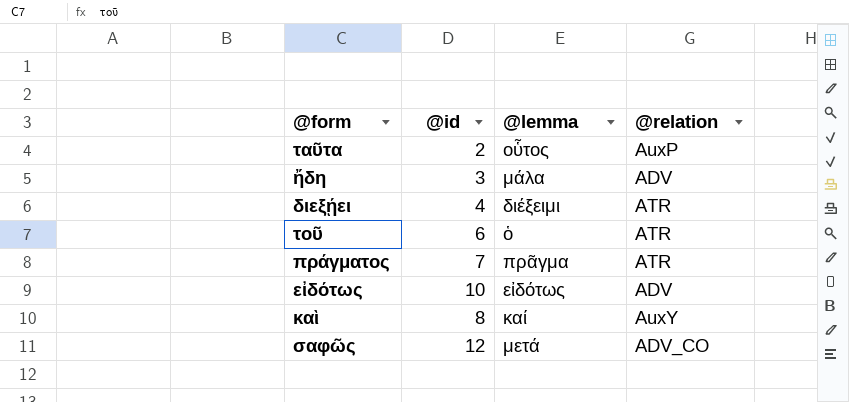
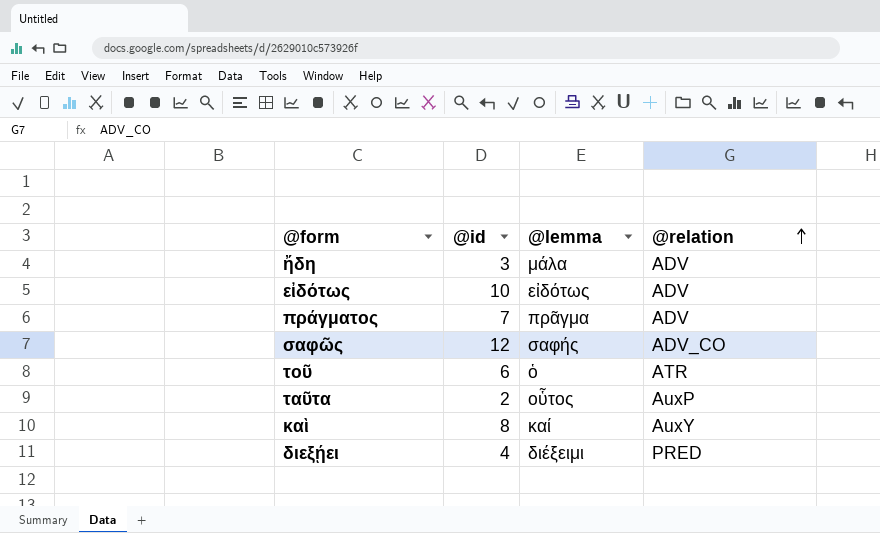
row order: none -> @relation ascending
πράγματος | @relation: ATR -> ADV
σαφῶς | @lemma: μετά -> σαφής
διεξῄει | @relation: ATR -> PRED

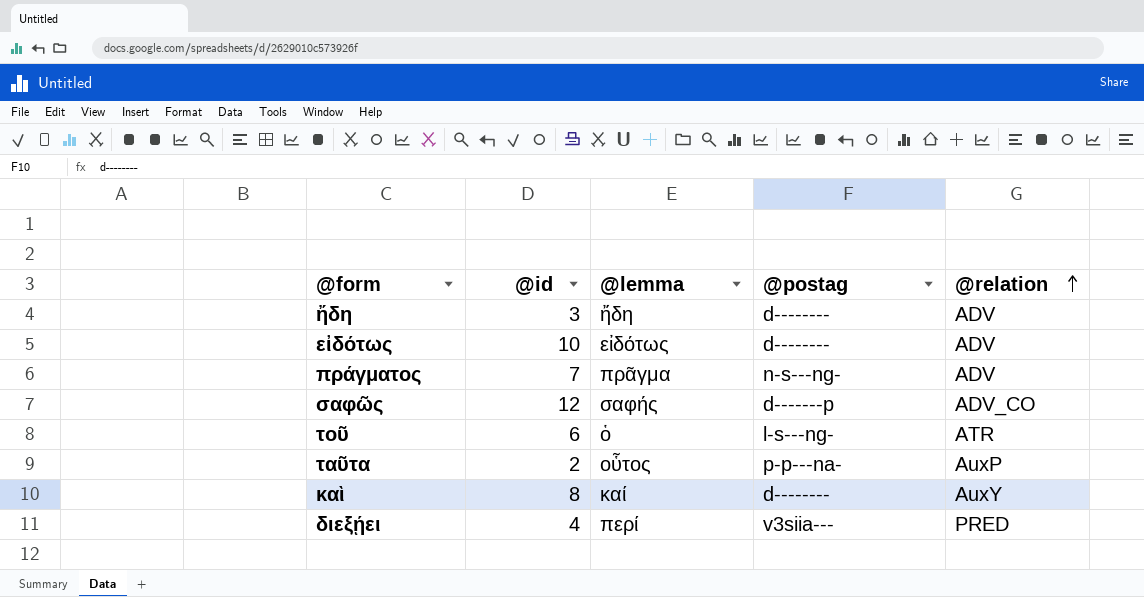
column @postag | position: none -> 4
ἤδη | @lemma: μάλα -> ἤδη
διεξῄει | @lemma: διέξειμι -> περί

